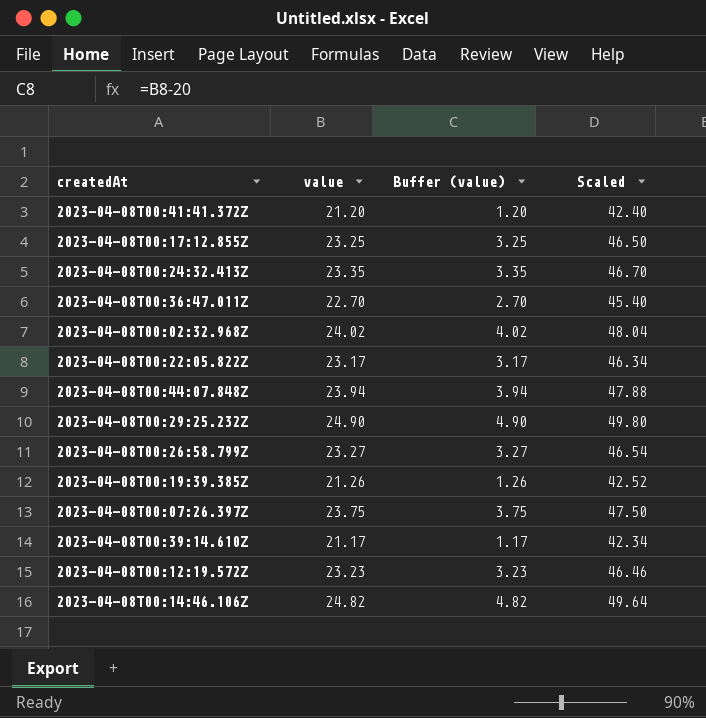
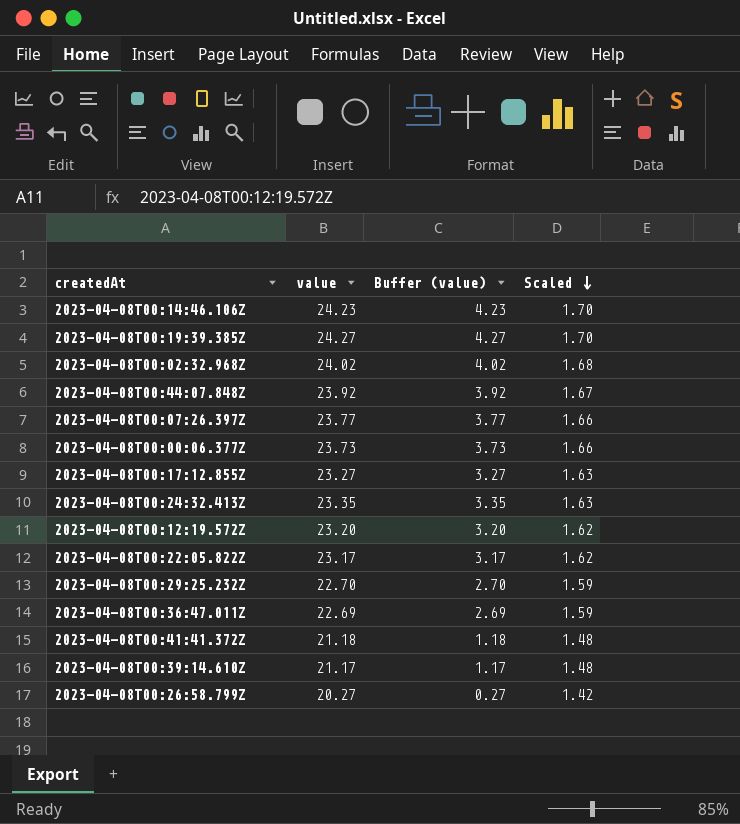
row order: none -> Scaled descending
column Scaled | formula: [value] * 2 -> [value] * 0.07
2023-04-08T00:14:46.106Z | value: 24.82 -> 24.23
2023-04-08T00:14:46.106Z | Buffer (value): 4.82 -> 4.23
2023-04-08T00:19:39.385Z | value: 21.26 -> 24.27
2023-04-08T00:19:39.385Z | Buffer (value): 1.26 -> 4.27
2023-04-08T00:44:07.848Z | value: 23.94 -> 23.92
2023-04-08T00:44:07.848Z | Buffer (value): 3.94 -> 3.92
2023-04-08T00:07:26.397Z | value: 23.75 -> 23.77
2023-04-08T00:07:26.397Z | Buffer (value): 3.75 -> 3.77
row 2023-04-08T00:00:06.377Z: none -> 23.73 | 3.73 | 1.66
2023-04-08T00:17:12.855Z | value: 23.25 -> 23.27
2023-04-08T00:17:12.855Z | Buffer (value): 3.25 -> 3.27
2023-04-08T00:12:19.572Z | value: 23.23 -> 23.20
2023-04-08T00:12:19.572Z | Buffer (value): 3.23 -> 3.20
2023-04-08T00:29:25.232Z | value: 24.90 -> 22.70
2023-04-08T00:29:25.232Z | Buffer (value): 4.90 -> 2.70
2023-04-08T00:36:47.011Z | value: 22.70 -> 22.69
2023-04-08T00:36:47.011Z | Buffer (value): 2.70 -> 2.69
2023-04-08T00:41:41.372Z | value: 21.20 -> 21.18
2023-04-08T00:41:41.372Z | Buffer (value): 1.20 -> 1.18
2023-04-08T00:26:58.799Z | value: 23.27 -> 20.27
2023-04-08T00:26:58.799Z | Buffer (value): 3.27 -> 0.27

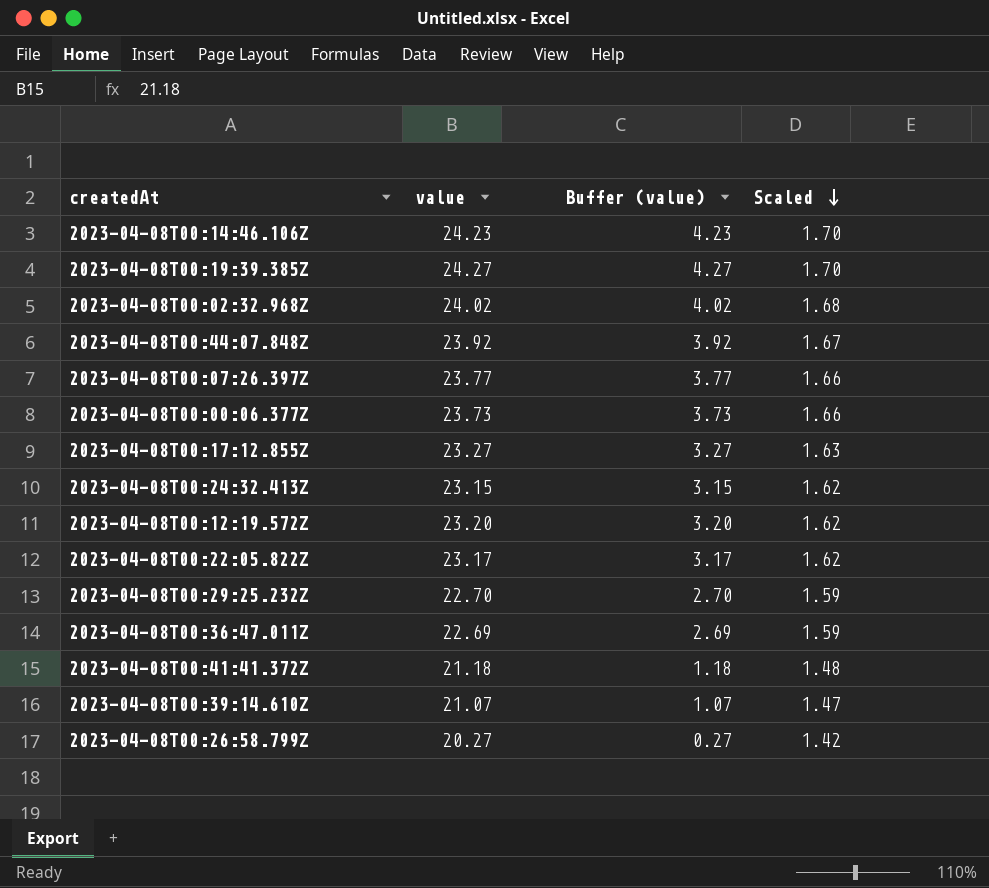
2023-04-08T00:24:32.413Z | value: 23.35 -> 23.15
2023-04-08T00:24:32.413Z | Buffer (value): 3.35 -> 3.15
2023-04-08T00:24:32.413Z | Scaled: 1.63 -> 1.62
2023-04-08T00:39:14.610Z | value: 21.17 -> 21.07
2023-04-08T00:39:14.610Z | Buffer (value): 1.17 -> 1.07
2023-04-08T00:39:14.610Z | Scaled: 1.48 -> 1.47

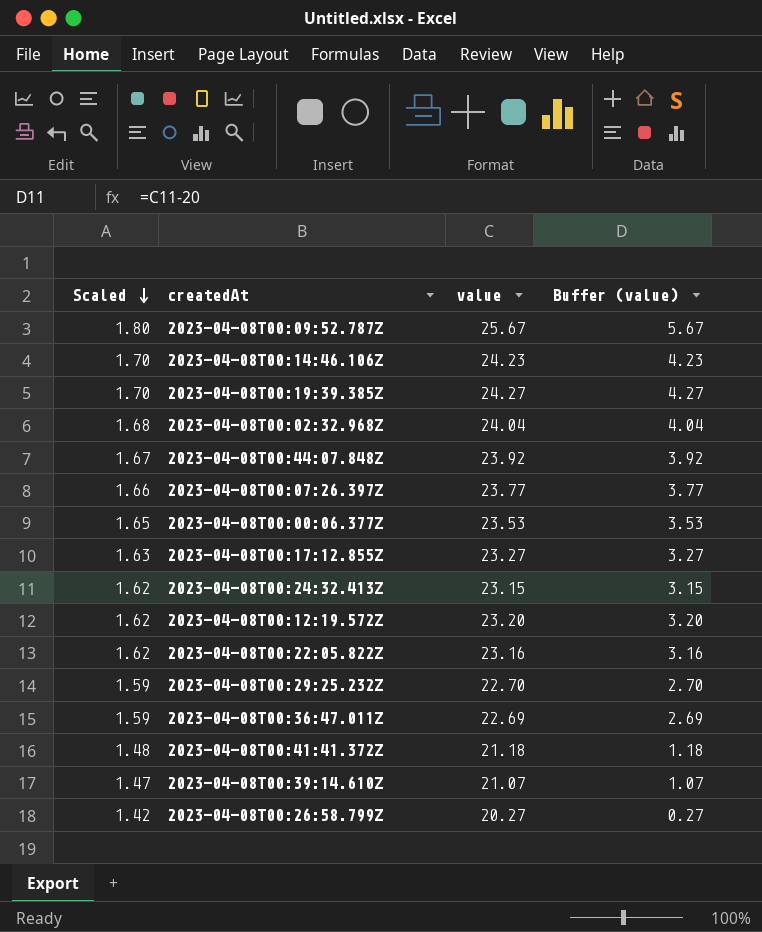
column Scaled | position: 4 -> 1
row 2023-04-08T00:09:52.787Z: none -> 1.80 | 25.67 | 5.67
2023-04-08T00:02:32.968Z | value: 24.02 -> 24.04
2023-04-08T00:02:32.968Z | Buffer (value): 4.02 -> 4.04
2023-04-08T00:00:06.377Z | Scaled: 1.66 -> 1.65
2023-04-08T00:00:06.377Z | value: 23.73 -> 23.53
2023-04-08T00:00:06.377Z | Buffer (value): 3.73 -> 3.53
2023-04-08T00:22:05.822Z | value: 23.17 -> 23.16
2023-04-08T00:22:05.822Z | Buffer (value): 3.17 -> 3.16

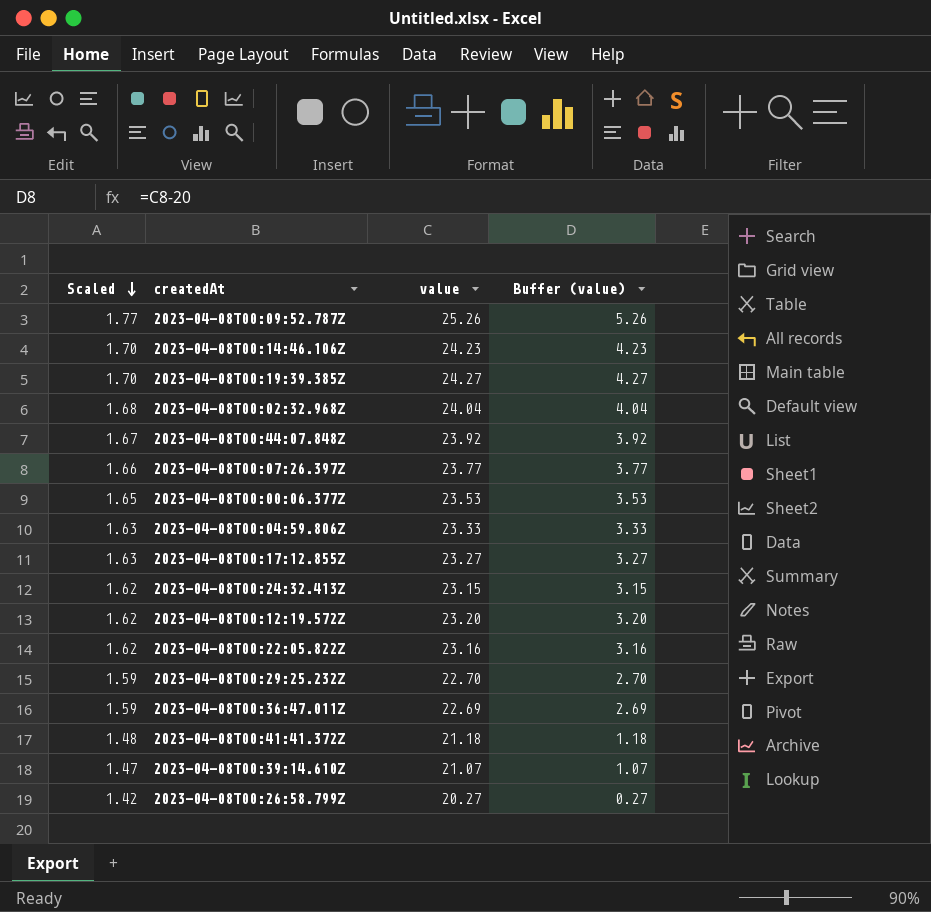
2023-04-08T00:09:52.787Z | Scaled: 1.80 -> 1.77
2023-04-08T00:09:52.787Z | value: 25.67 -> 25.26
2023-04-08T00:09:52.787Z | Buffer (value): 5.67 -> 5.26
row 2023-04-08T00:04:59.806Z: none -> 1.63 | 23.33 | 3.33

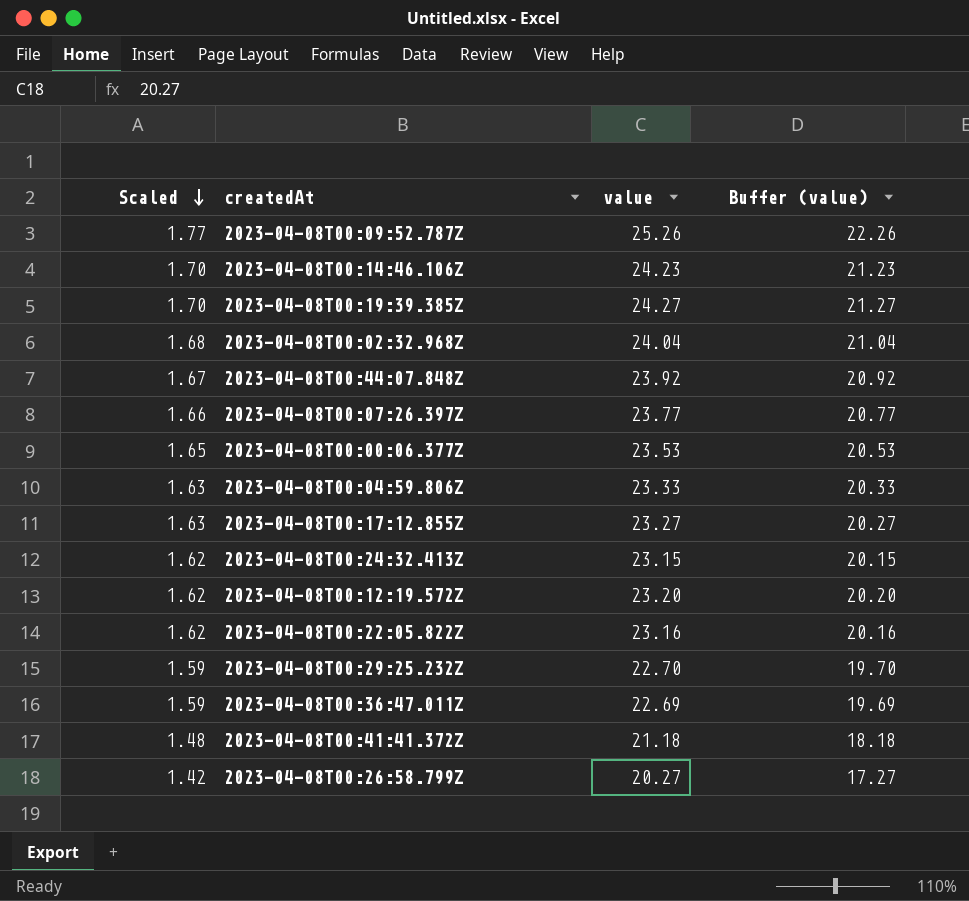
column Buffer (value) | formula: [value] - 20 -> [value] - 3
row 2023-04-08T00:39:14.610Z: 1.47 | 21.07 | 1.07 -> none

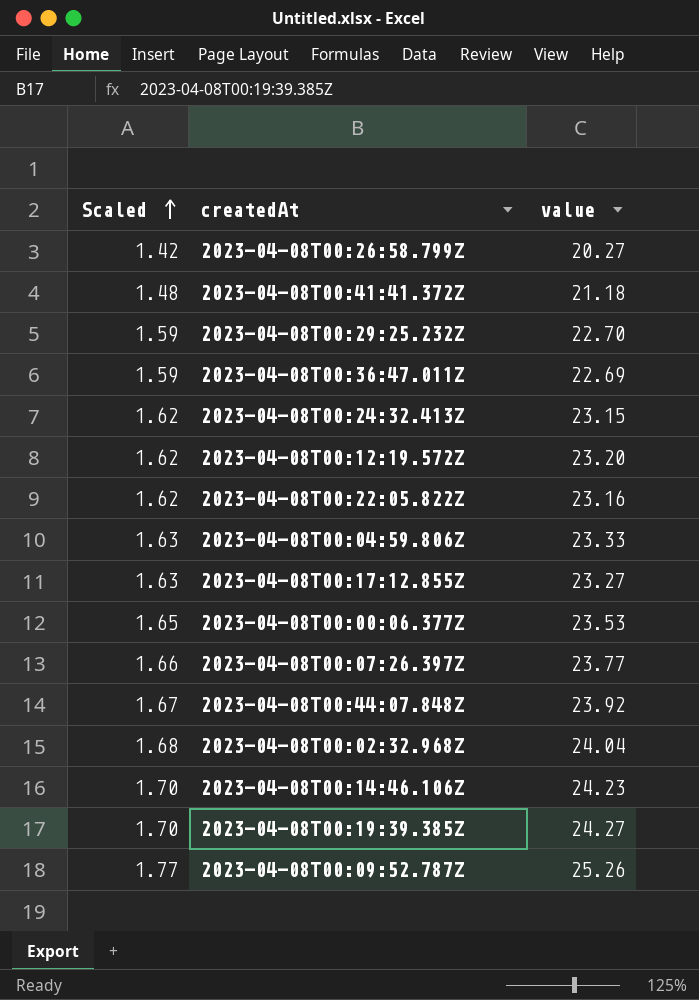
row order: Scaled descending -> Scaled ascending
column Buffer (value) | formula: [value] - 3 -> none

